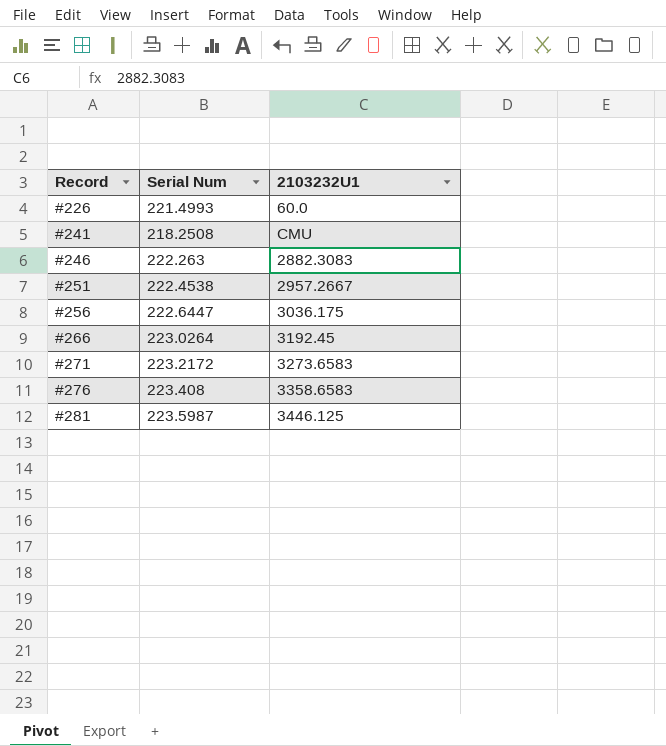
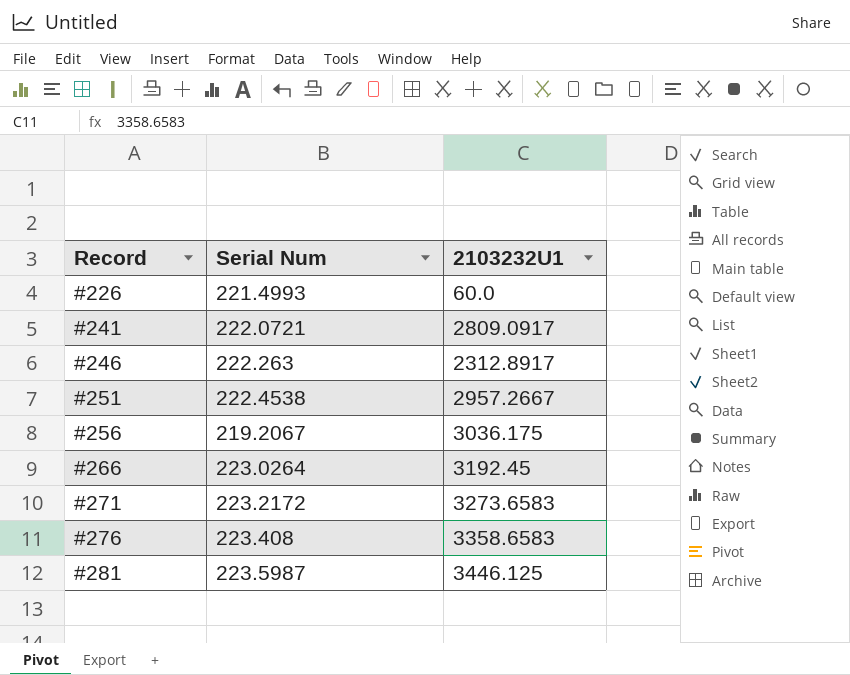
#241 | Serial Num: 218.2508 -> 222.0721
#241 | 2103232U1: CMU -> 2809.0917
#246 | 2103232U1: 2882.3083 -> 2312.8917
#256 | Serial Num: 222.6447 -> 219.2067

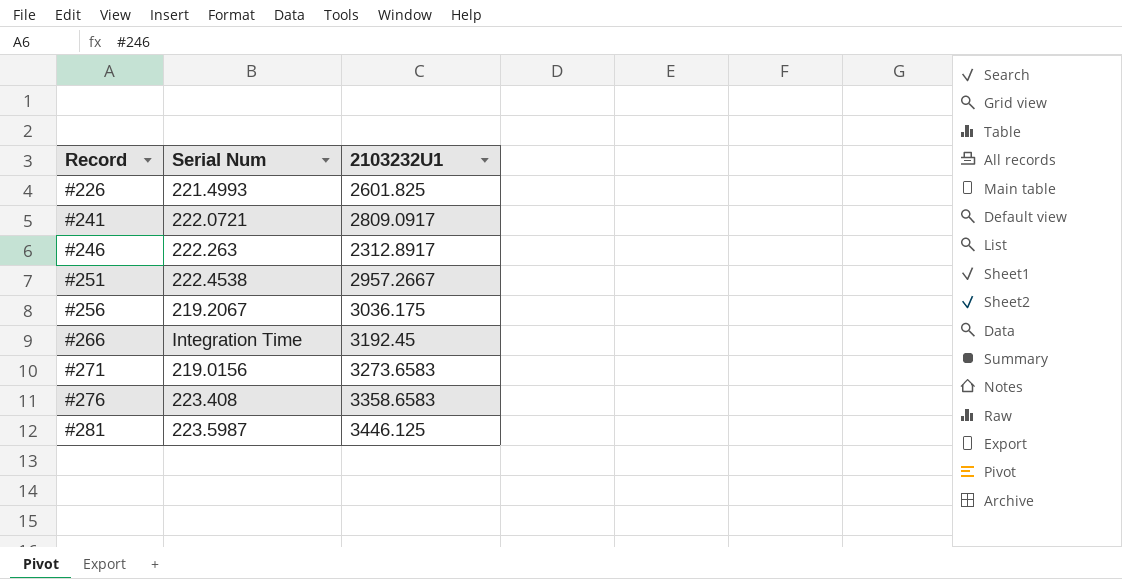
#226 | 2103232U1: 60.0 -> 2601.825
#266 | Serial Num: 223.0264 -> Integration Time
#271 | Serial Num: 223.2172 -> 219.0156

